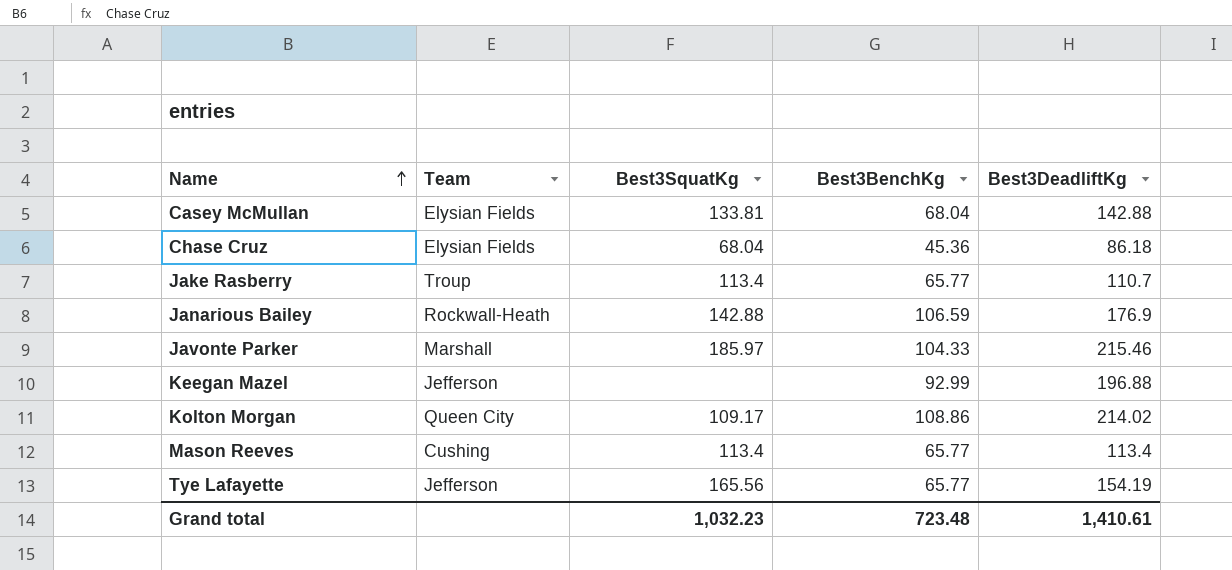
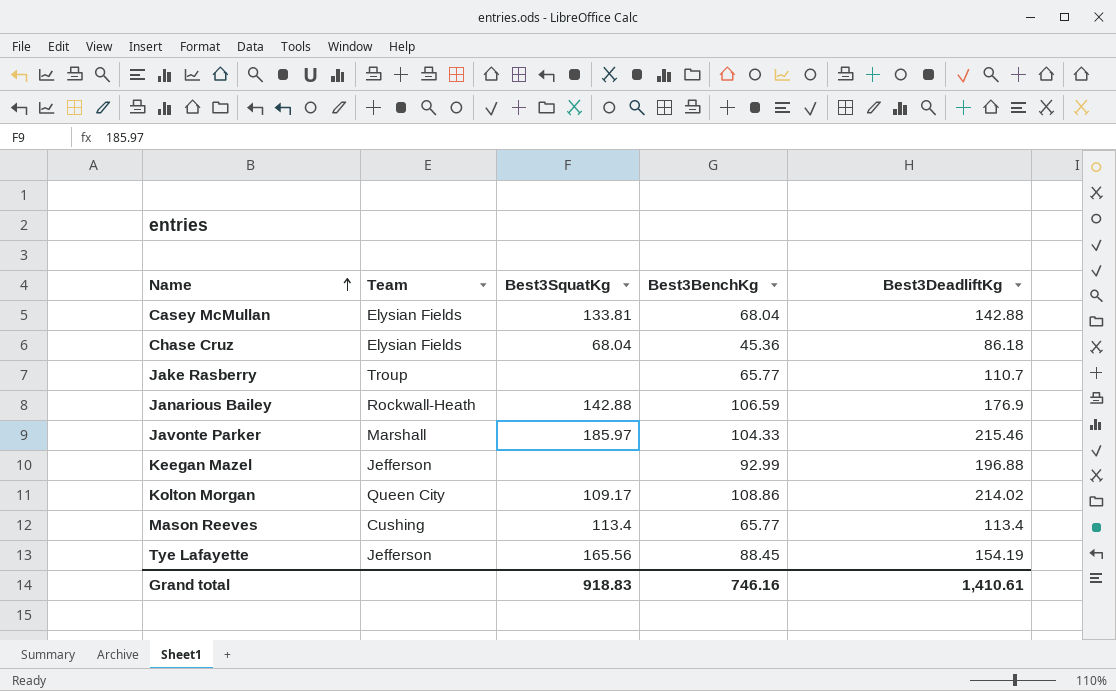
Jake Rasberry | Best3SquatKg: 113.4 -> none
Tye Lafayette | Best3BenchKg: 65.77 -> 88.45
Grand total | Best3SquatKg: 1,032.23 -> 918.83
Grand total | Best3BenchKg: 723.48 -> 746.16

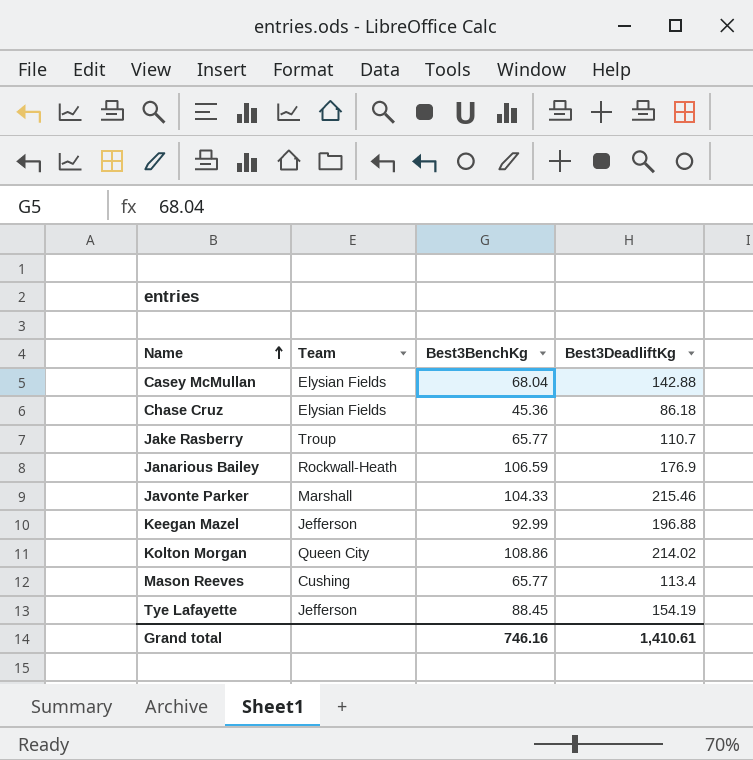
column Best3SquatKg | position: 3 -> none

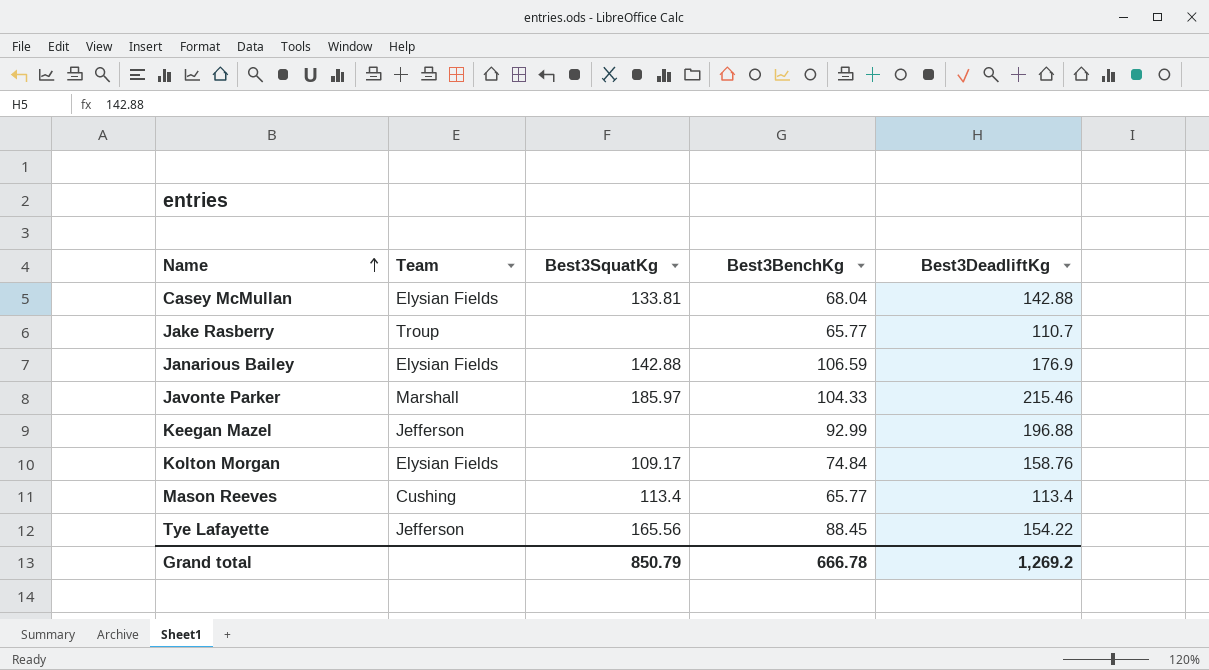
column Best3SquatKg | position: none -> 3
row Chase Cruz: Elysian Fields | 45.36 | 86.18 -> none
Janarious Bailey | Team: Rockwall-Heath -> Elysian Fields
Kolton Morgan | Team: Queen City -> Elysian Fields
Kolton Morgan | Best3BenchKg: 108.86 -> 74.84
Kolton Morgan | Best3DeadliftKg: 214.02 -> 158.76
Tye Lafayette | Best3DeadliftKg: 154.19 -> 154.22
Grand total | Best3BenchKg: 746.16 -> 666.78
Grand total | Best3DeadliftKg: 1,410.61 -> 1,269.2

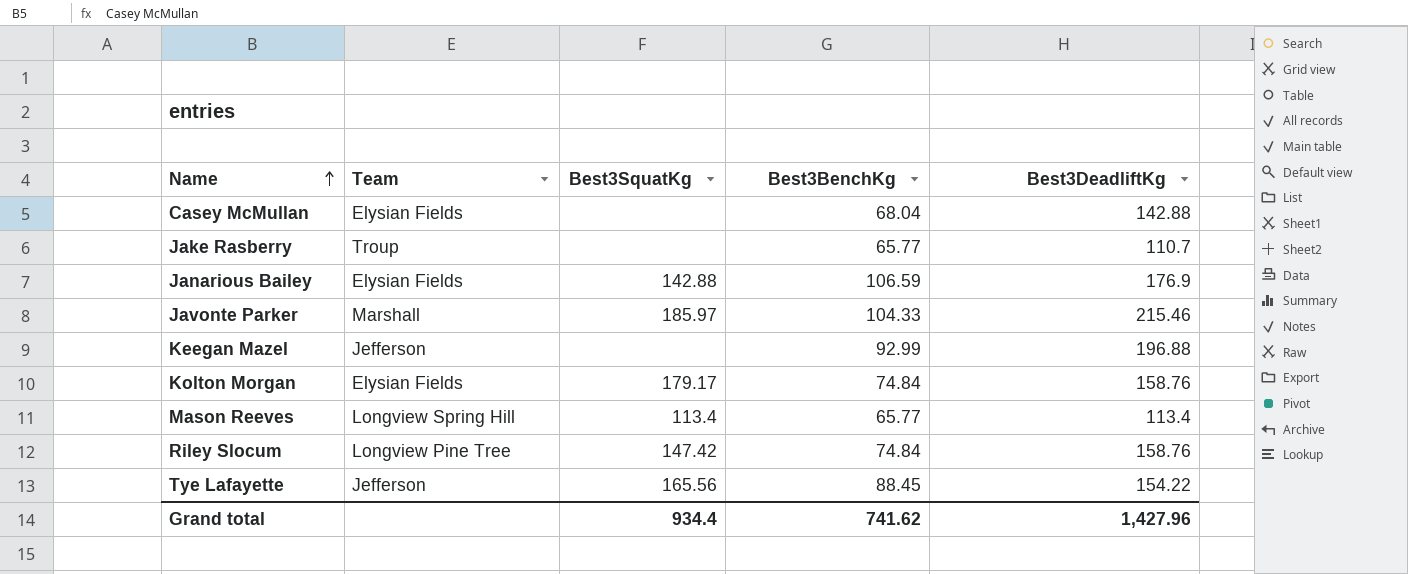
Casey McMullan | Best3SquatKg: 133.81 -> none
Kolton Morgan | Best3SquatKg: 109.17 -> 179.17
Mason Reeves | Team: Cushing -> Longview Spring Hill
row Riley Slocum: none -> Longview Pine Tree | 147.42 | 74.84 | 158.76
Grand total | Best3SquatKg: 850.79 -> 934.4
Grand total | Best3BenchKg: 666.78 -> 741.62
Grand total | Best3DeadliftKg: 1,269.2 -> 1,427.96

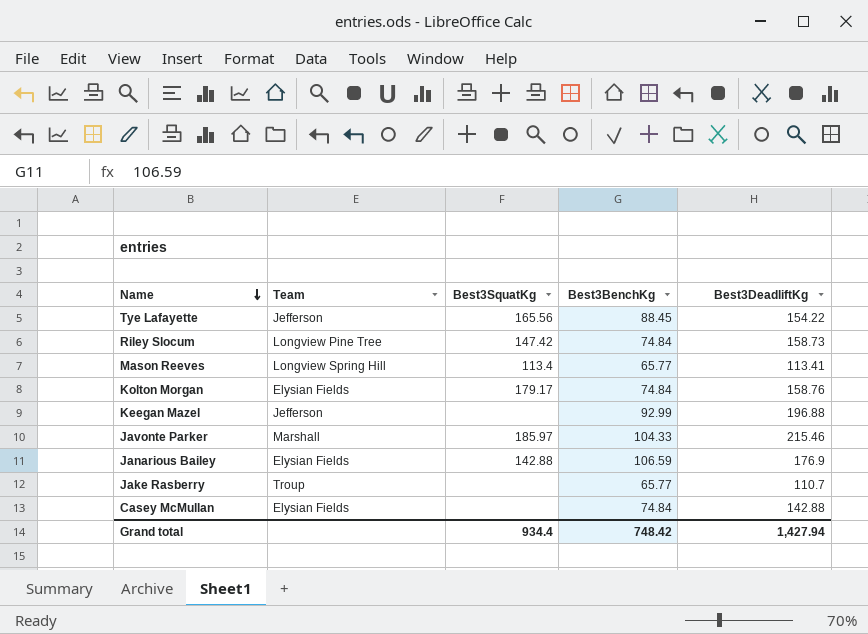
row order: Name ascending -> Name descending
Riley Slocum | Best3DeadliftKg: 158.76 -> 158.73
Mason Reeves | Best3DeadliftKg: 113.4 -> 113.41
Casey McMullan | Best3BenchKg: 68.04 -> 74.84
Grand total | Best3BenchKg: 741.62 -> 748.42
Grand total | Best3DeadliftKg: 1,427.96 -> 1,427.94

